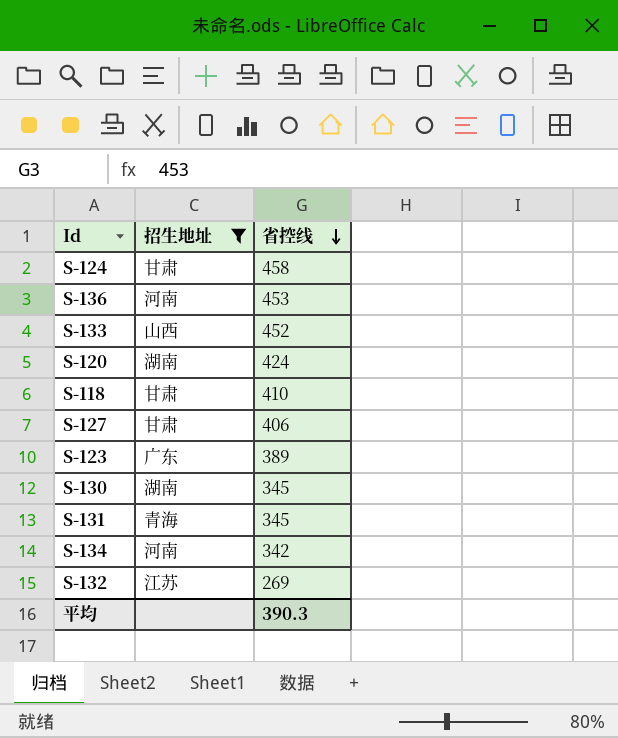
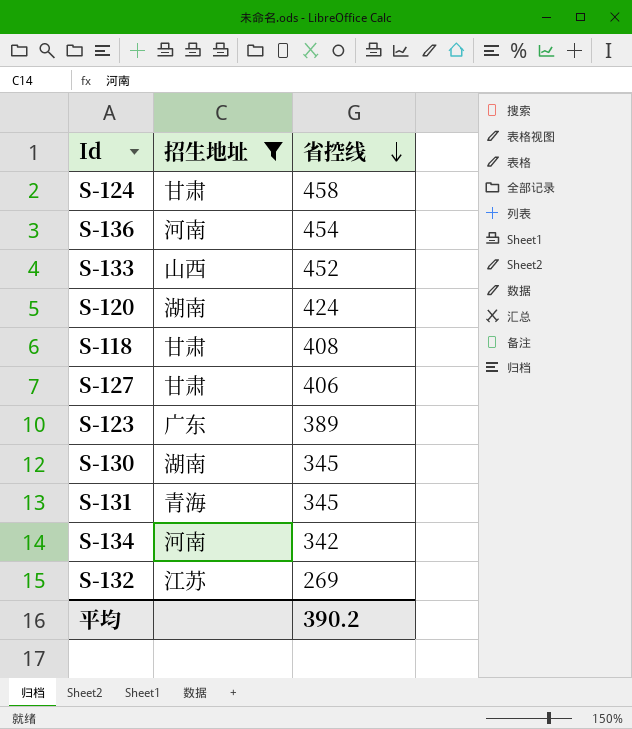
S-136 | 省控线: 453 -> 454
S-118 | 省控线: 410 -> 408
平均 | 省控线: 390.3 -> 390.2

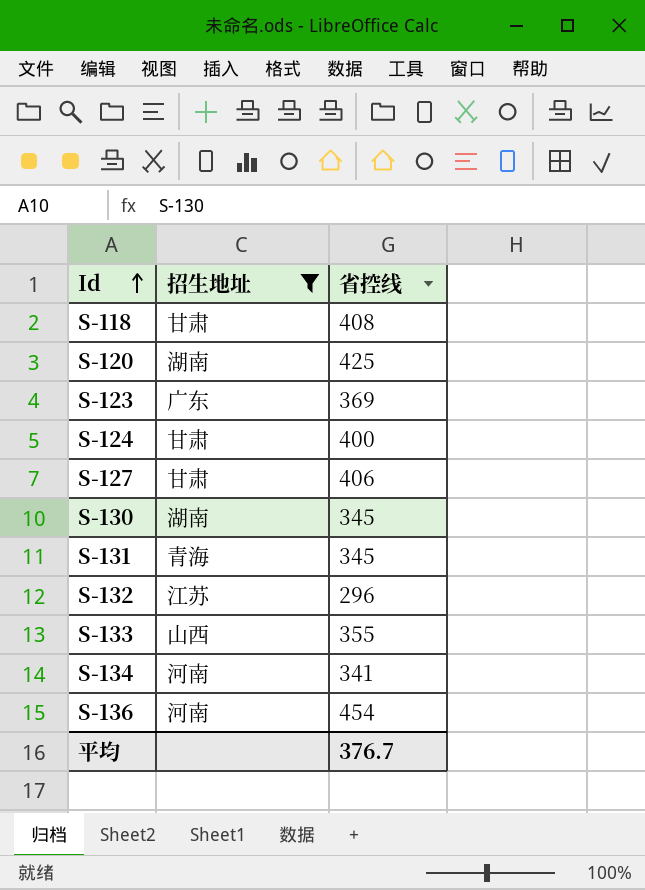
row order: 省控线 descending -> Id ascending
S-120 | 省控线: 424 -> 425
S-123 | 省控线: 389 -> 369
S-124 | 省控线: 458 -> 400
S-132 | 省控线: 269 -> 296
S-133 | 省控线: 452 -> 355
S-134 | 省控线: 342 -> 341
平均 | 省控线: 390.2 -> 376.7

